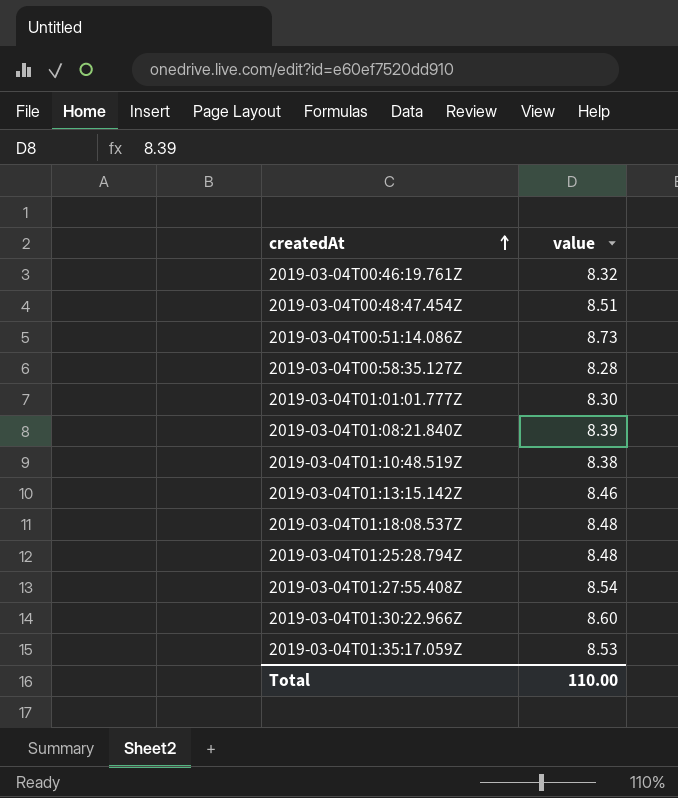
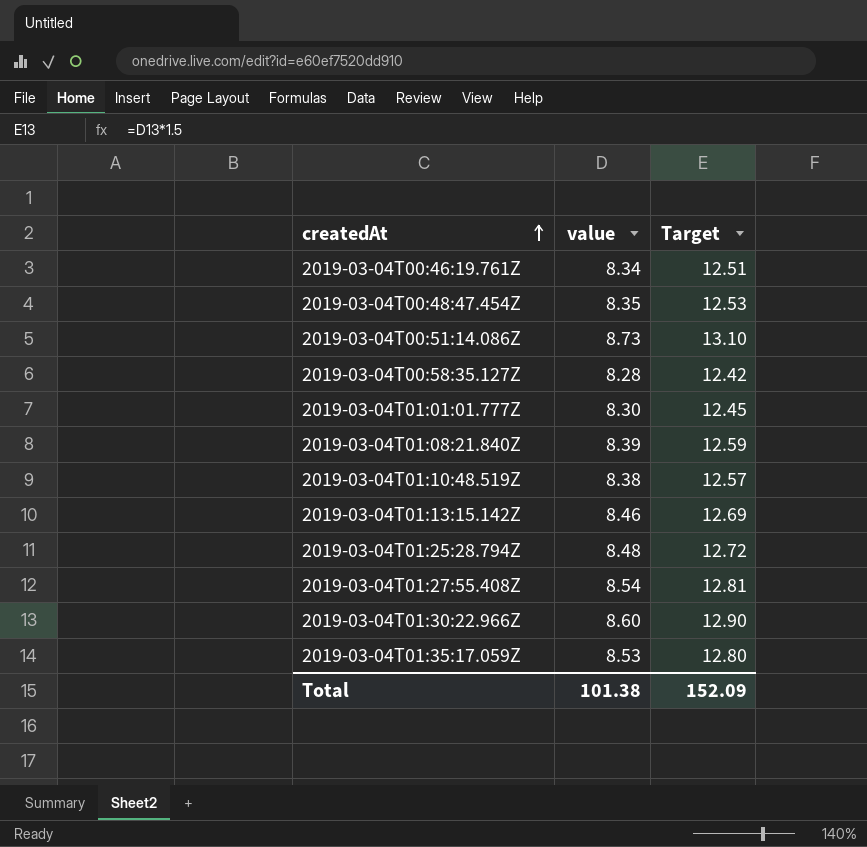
column Target | formula: none -> [value] * 1.5
row 2019-03-04T01:18:08.537Z: 8.48 -> none
2019-03-04T00:46:19.761Z | value: 8.32 -> 8.34
2019-03-04T00:48:47.454Z | value: 8.51 -> 8.35
Total | value: 110.00 -> 101.38

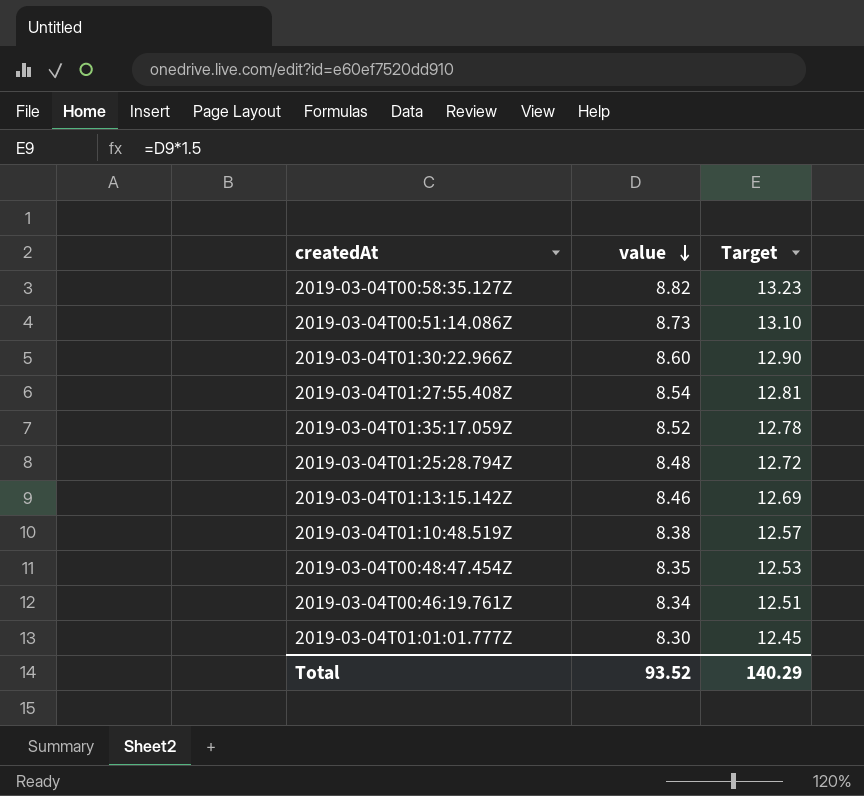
row order: createdAt ascending -> value descending
row 2019-03-04T01:08:21.840Z: 8.39 | 12.59 -> none
2019-03-04T00:58:35.127Z | value: 8.28 -> 8.82
2019-03-04T00:58:35.127Z | Target: 12.42 -> 13.23
2019-03-04T01:35:17.059Z | value: 8.53 -> 8.52
2019-03-04T01:35:17.059Z | Target: 12.80 -> 12.78
Total | value: 101.38 -> 93.52
Total | Target: 152.09 -> 140.29

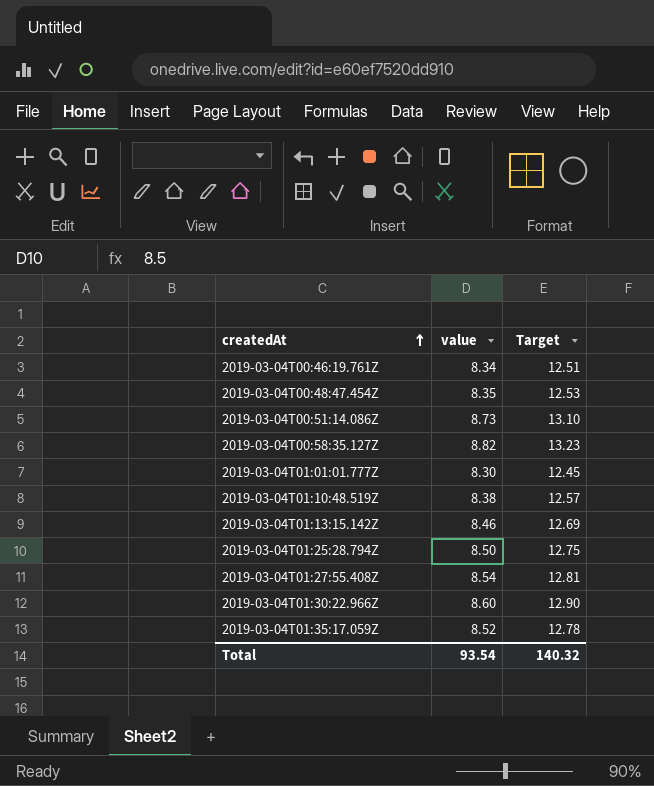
row order: value descending -> createdAt ascending
2019-03-04T01:25:28.794Z | value: 8.48 -> 8.50
2019-03-04T01:25:28.794Z | Target: 12.72 -> 12.75
Total | value: 93.52 -> 93.54
Total | Target: 140.29 -> 140.32

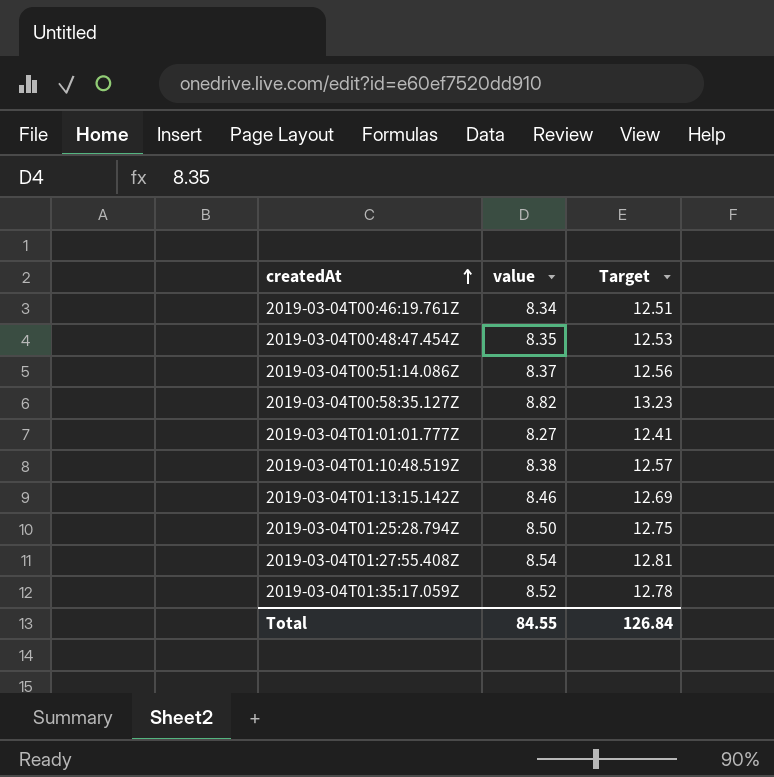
row 2019-03-04T01:30:22.966Z: 8.60 | 12.90 -> none
2019-03-04T00:51:14.086Z | value: 8.73 -> 8.37
2019-03-04T00:51:14.086Z | Target: 13.10 -> 12.56
2019-03-04T01:01:01.777Z | value: 8.30 -> 8.27
2019-03-04T01:01:01.777Z | Target: 12.45 -> 12.41
Total | value: 93.54 -> 84.55
Total | Target: 140.32 -> 126.84

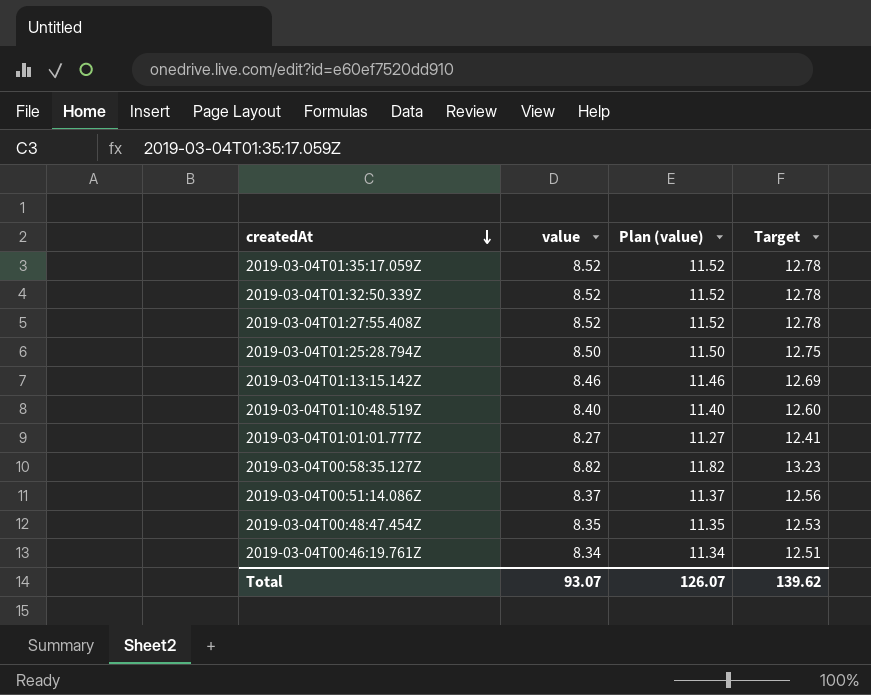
row order: createdAt ascending -> createdAt descending
column Plan (value) | formula: none -> [value] + 3
row 2019-03-04T01:32:50.339Z: none -> 8.52 | 11.52 | 12.78
2019-03-04T01:27:55.408Z | value: 8.54 -> 8.52
2019-03-04T01:27:55.408Z | Target: 12.81 -> 12.78
2019-03-04T01:10:48.519Z | value: 8.38 -> 8.40
2019-03-04T01:10:48.519Z | Target: 12.57 -> 12.60
Total | value: 84.55 -> 93.07
Total | Target: 126.84 -> 139.62

